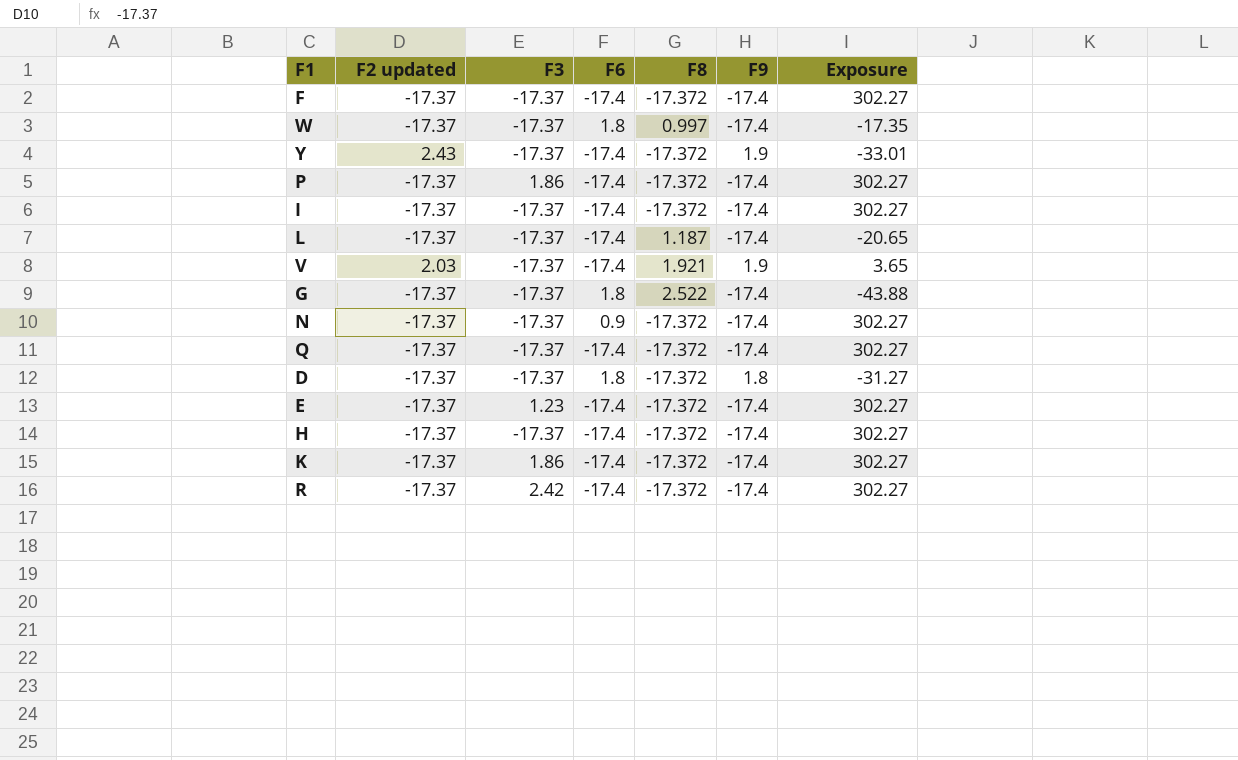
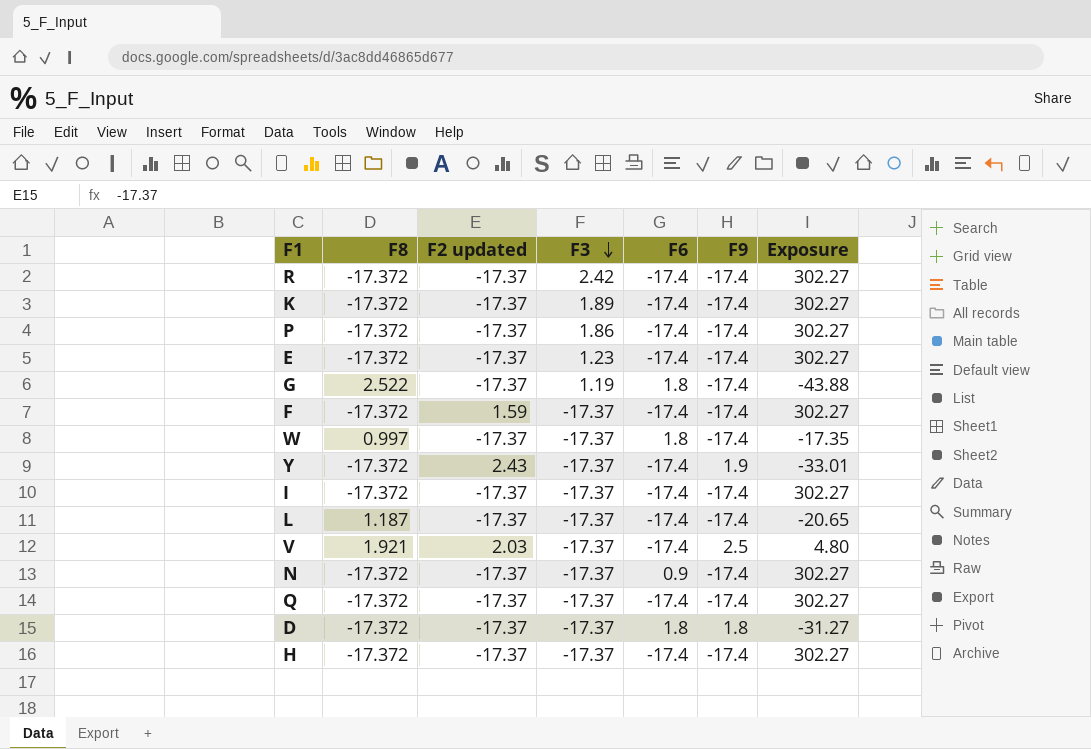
row order: none -> F3 descending
column F8 | position: 5 -> 2
K | F3: 1.86 -> 1.89
G | F3: -17.37 -> 1.19
F | F2 updated: -17.37 -> 1.59
V | F9: 1.9 -> 2.5
V | Exposure: 3.65 -> 4.80

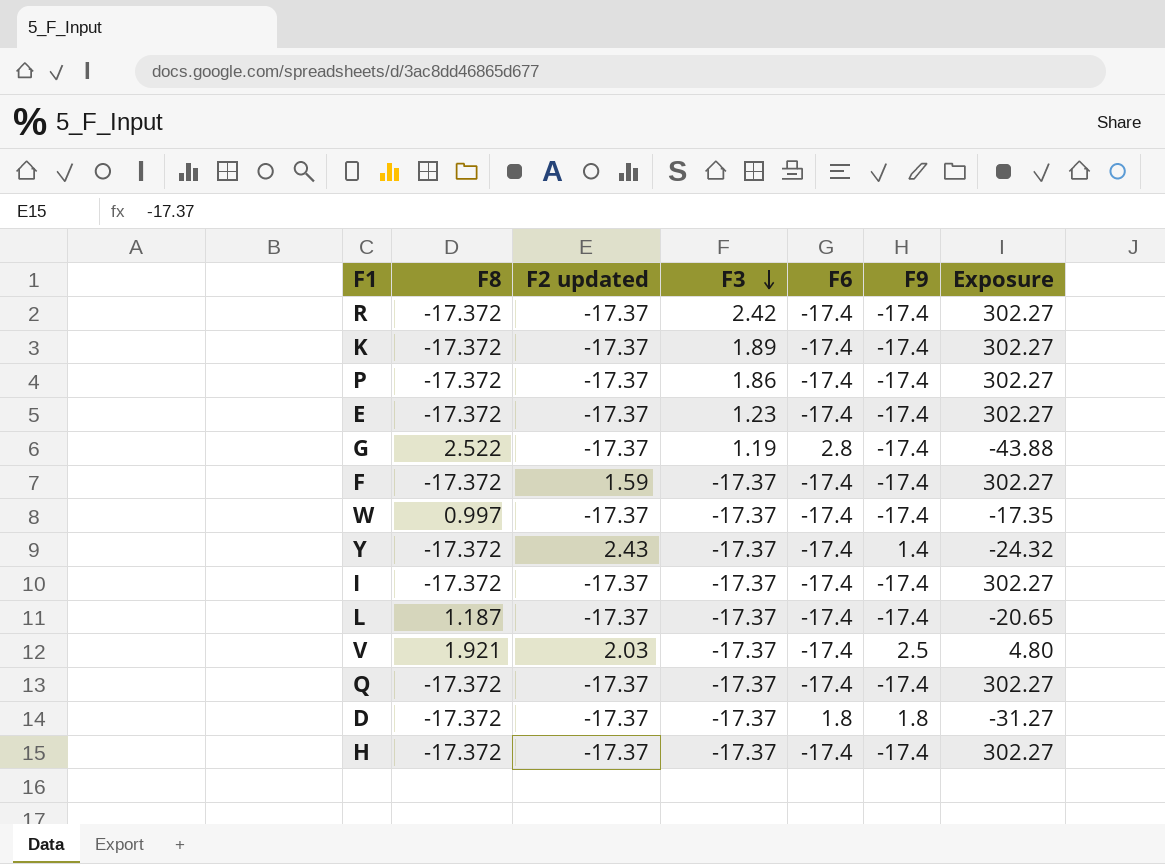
row N: -17.372 | -17.37 | -17.37 | 0.9 | -17.4 | 302.27 -> none
G | F6: 1.8 -> 2.8
W | F6: 1.8 -> -17.4
Y | F9: 1.9 -> 1.4
Y | Exposure: -33.01 -> -24.32

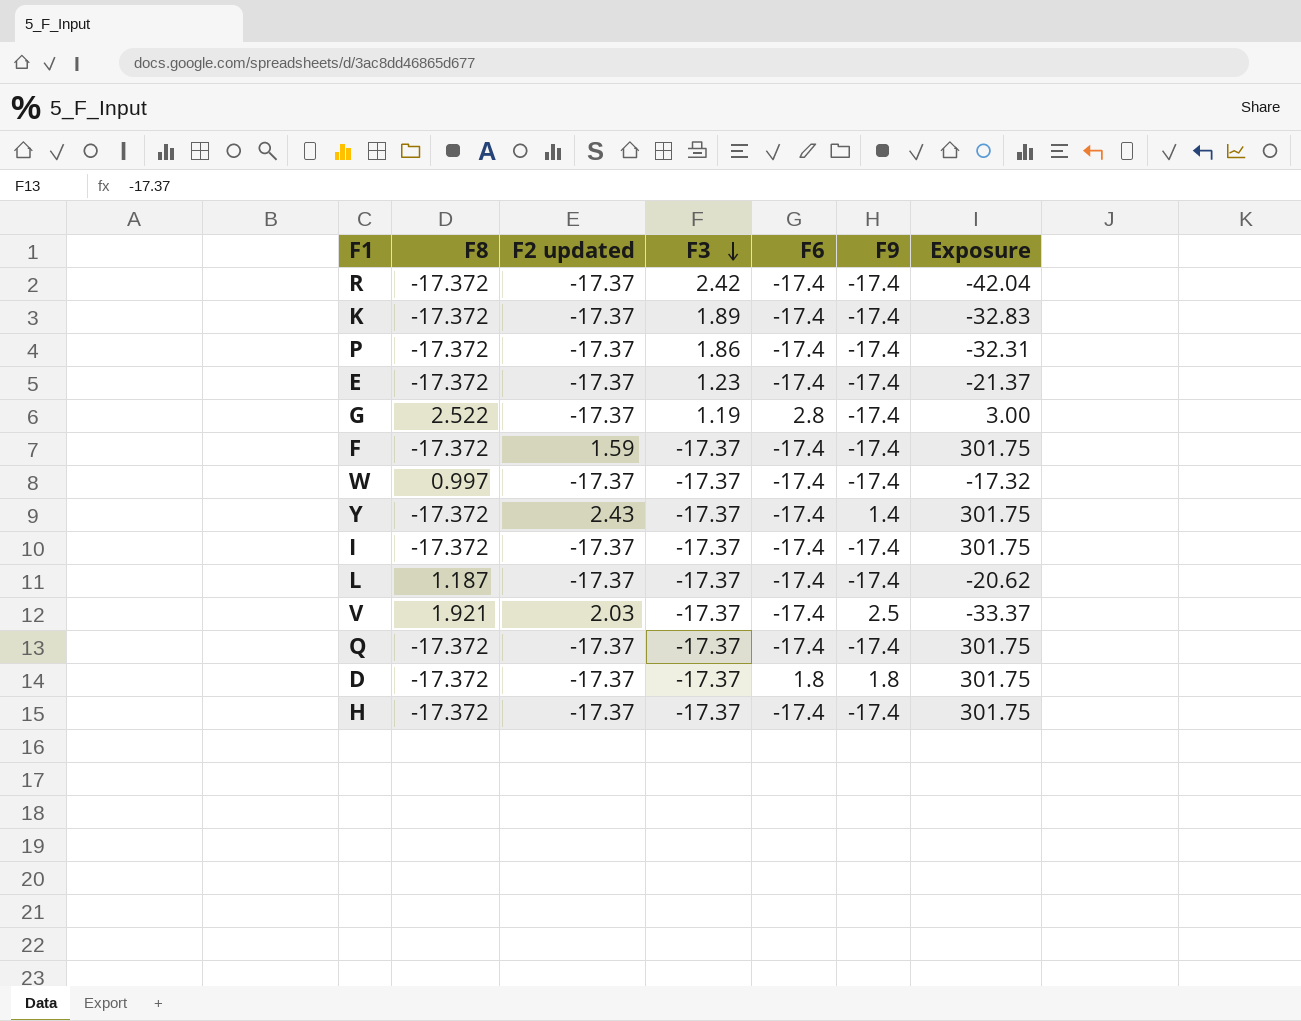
column Exposure | formula: [F8] * [F9] -> [F8] * [F3]

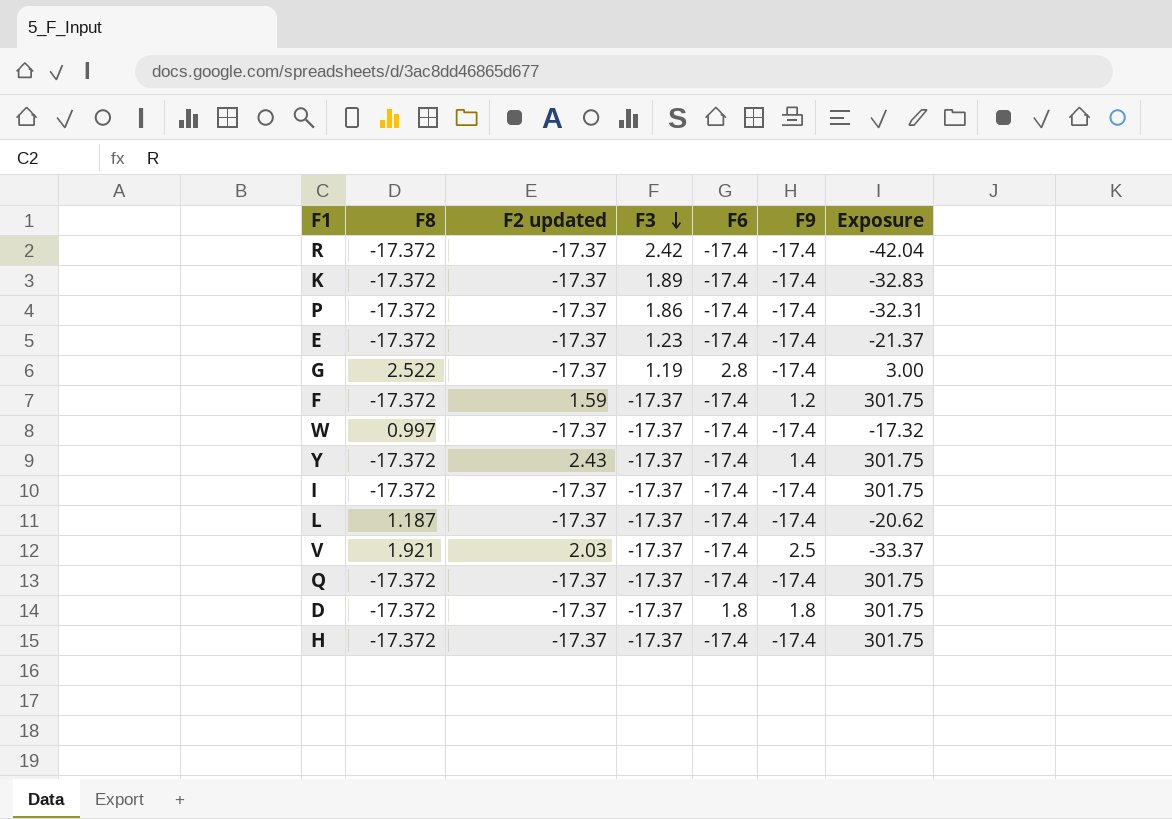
F | F9: -17.4 -> 1.2

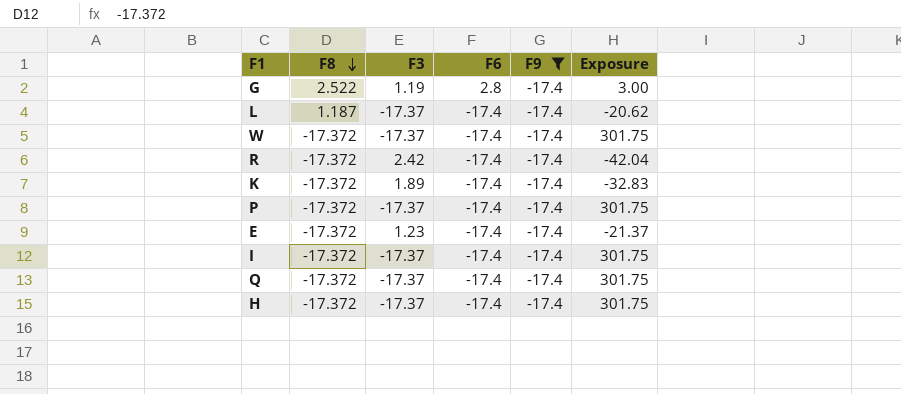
filter: none -> F9 = -17.4
row order: F3 descending -> F8 descending
column F2 updated | position: 3 -> none
W | F8: 0.997 -> -17.372
W | Exposure: -17.32 -> 301.75
P | F3: 1.86 -> -17.37
P | Exposure: -32.31 -> 301.75

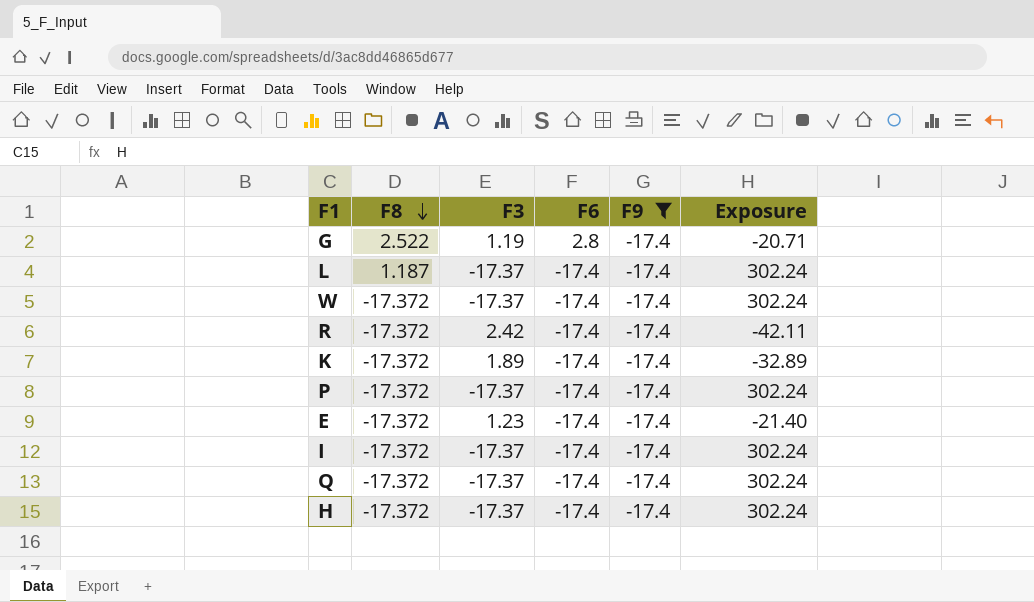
column Exposure | formula: [F8] * [F3] -> [F3] * [F9]

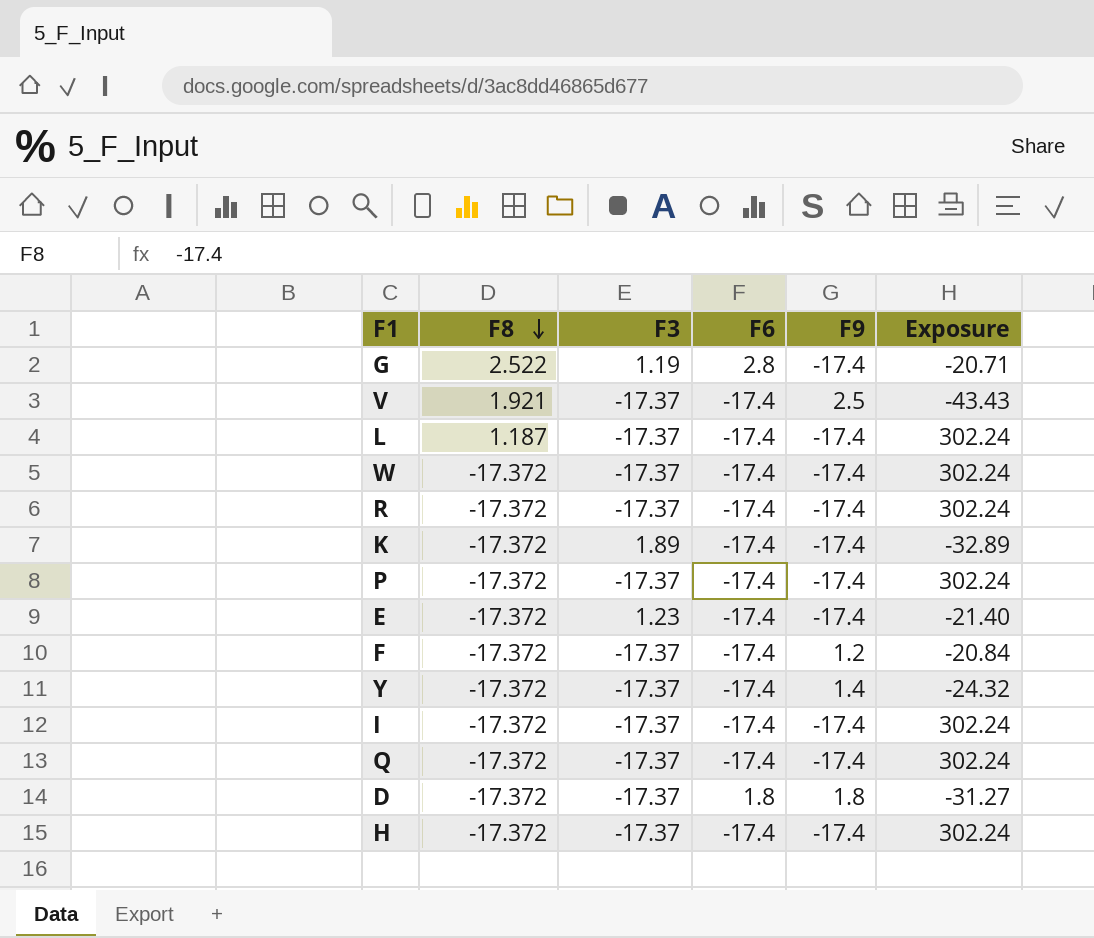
filter: F9 = -17.4 -> none
R | F3: 2.42 -> -17.37
R | Exposure: -42.11 -> 302.24

